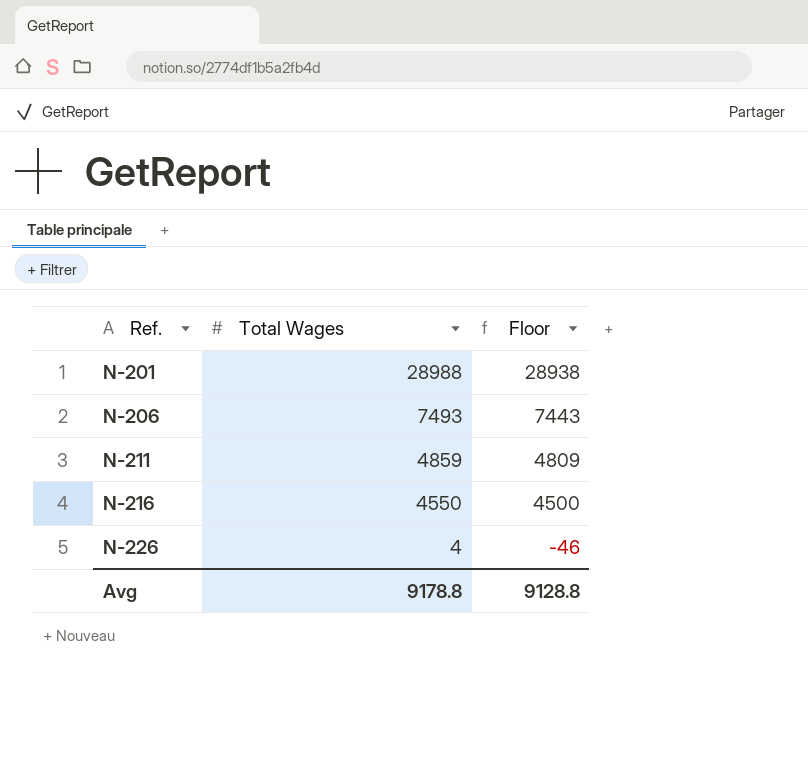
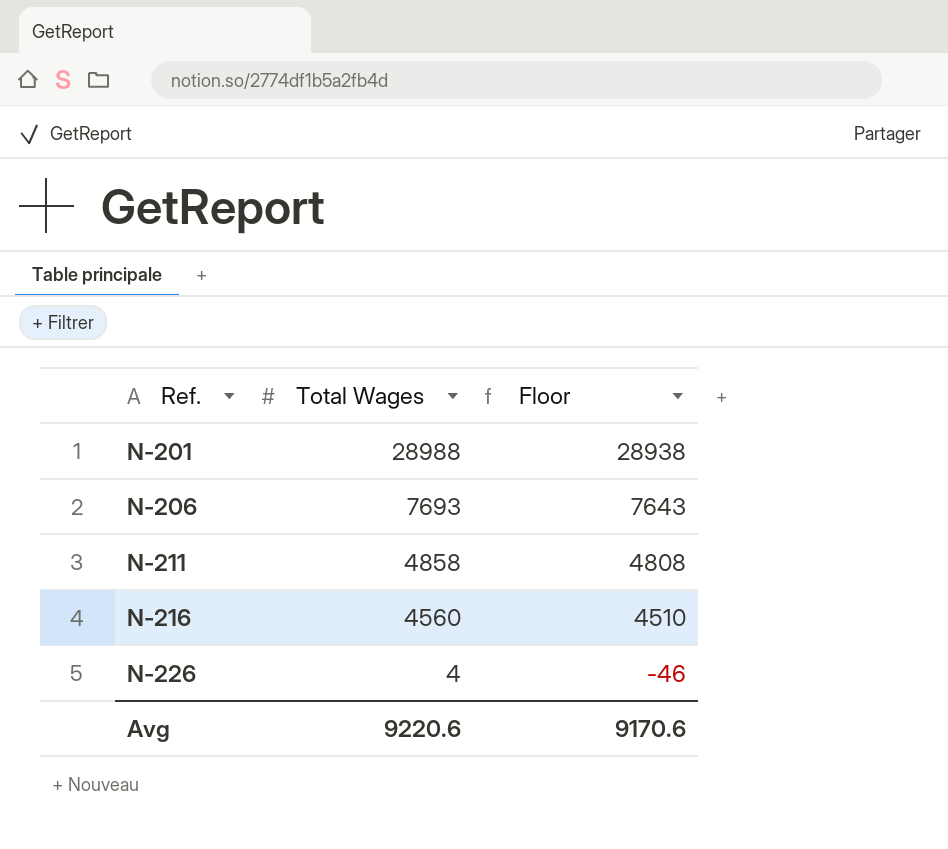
N-206 | Total Wages: 7493 -> 7693
N-206 | Floor: 7443 -> 7643
N-211 | Total Wages: 4859 -> 4858
N-211 | Floor: 4809 -> 4808
N-216 | Total Wages: 4550 -> 4560
N-216 | Floor: 4500 -> 4510
Avg | Total Wages: 9178.8 -> 9220.6
Avg | Floor: 9128.8 -> 9170.6

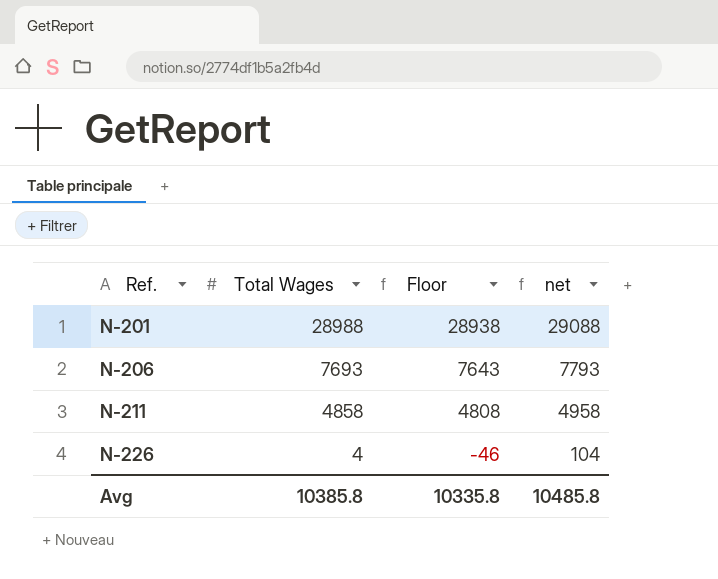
column net | formula: none -> [Total Wages] + 100
row N-216: 4560 | 4510 -> none
Avg | Total Wages: 9220.6 -> 10385.8
Avg | Floor: 9170.6 -> 10335.8

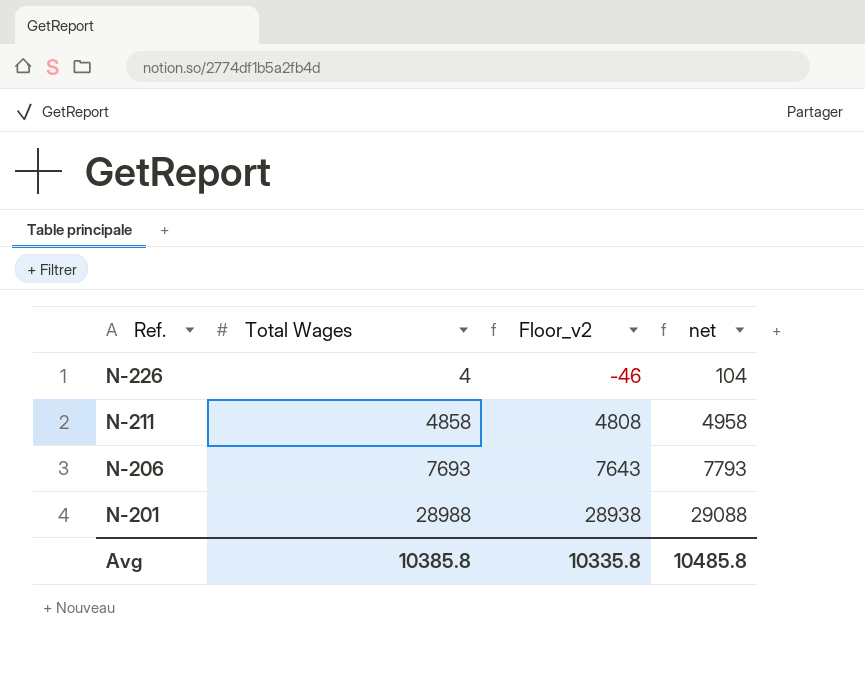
row order: Ref. ascending -> Ref. descending
column name: Floor -> Floor_v2

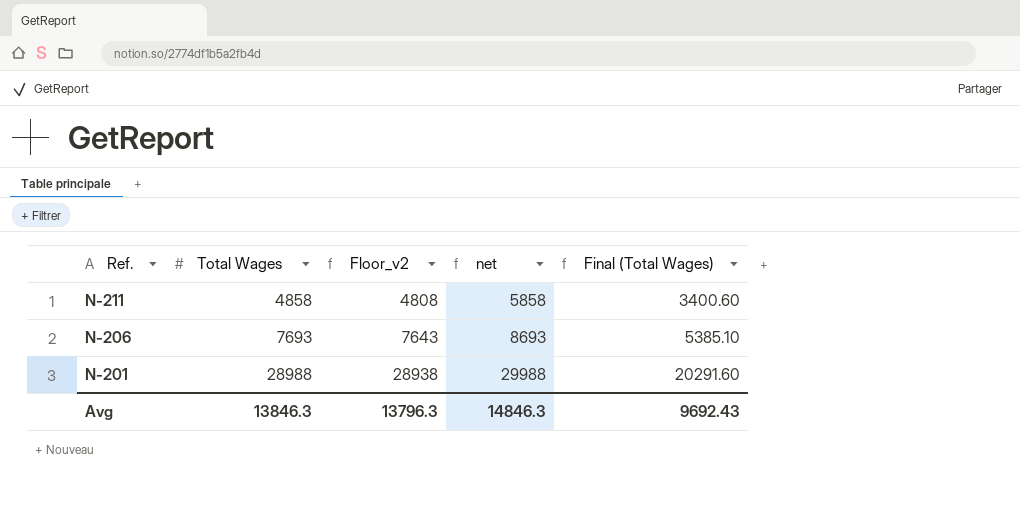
column net | formula: [Total Wages] + 100 -> [Total Wages] + 1000
column Final (Total Wages) | formula: none -> [Total Wages] * 0.7
row N-226: 4 | -46 | 104 -> none
Avg | Total Wages: 10385.8 -> 13846.3
Avg | Floor_v2: 10335.8 -> 13796.3
Avg | net: 10485.8 -> 14846.3

